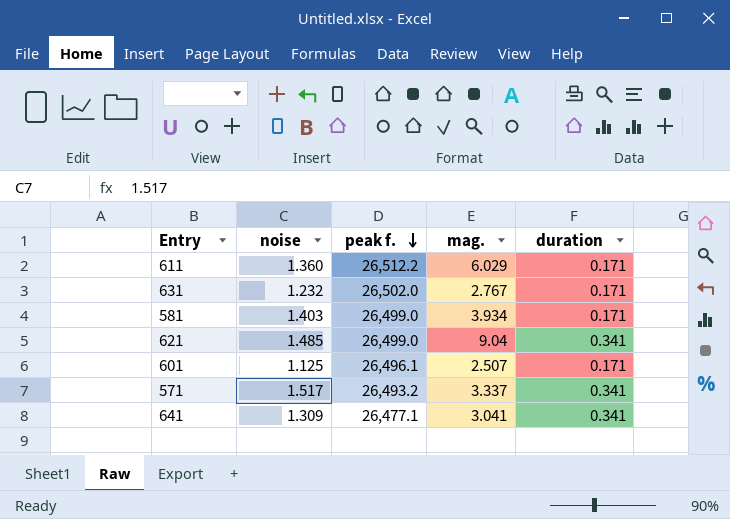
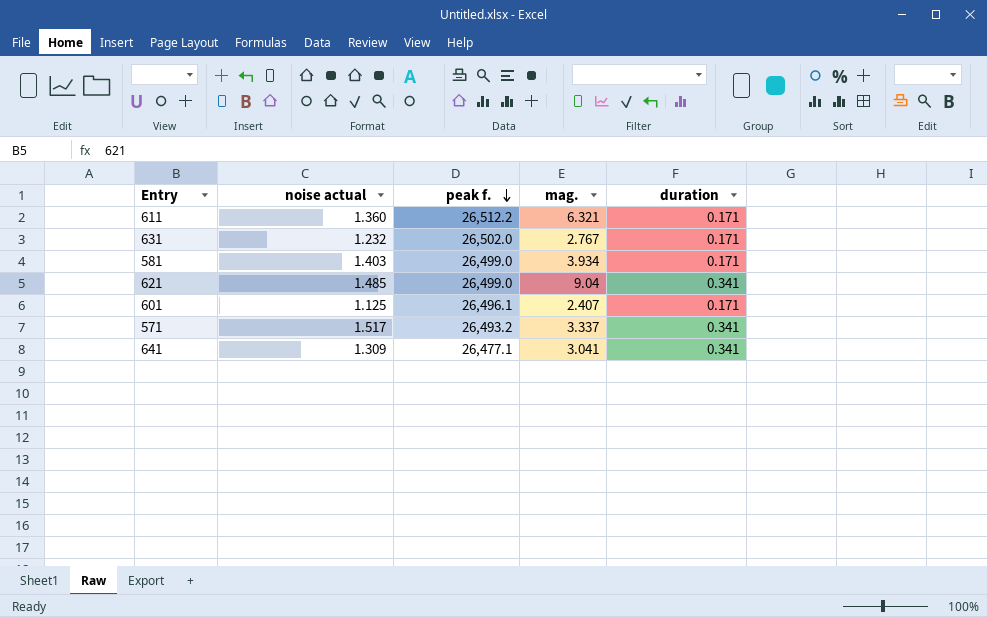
column name: noise -> noise actual
611 | mag.: 6.029 -> 6.321
601 | mag.: 2.507 -> 2.407

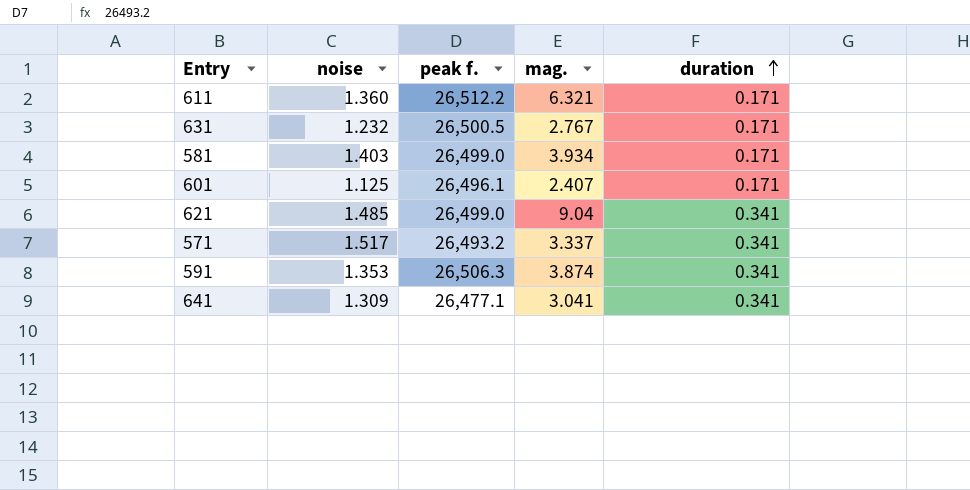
row order: peak f. descending -> duration ascending
column name: noise actual -> noise
631 | peak f.: 26,502.0 -> 26,500.5
row 591: none -> 1.353 | 26,506.3 | 3.874 | 0.341

